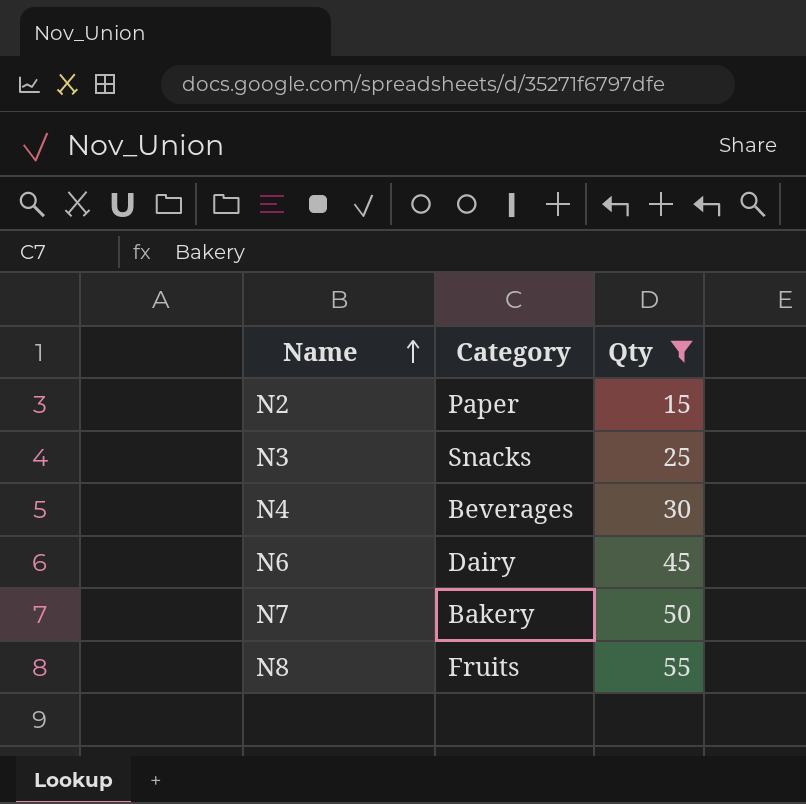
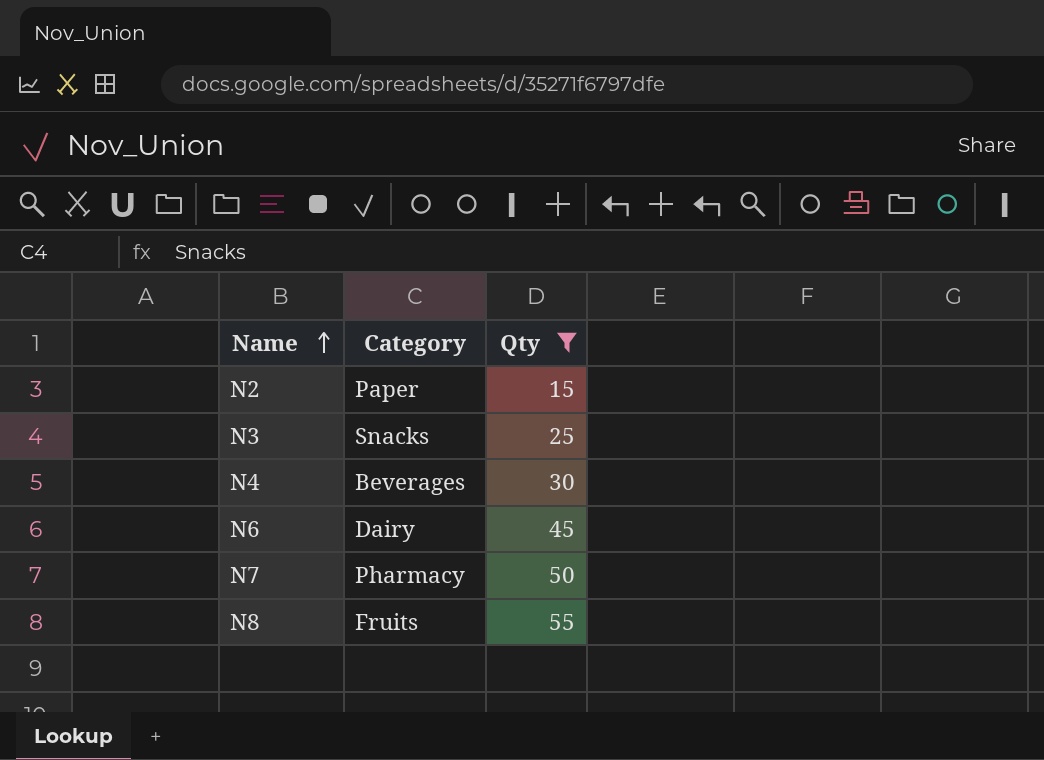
N7 | Category: Bakery -> Pharmacy

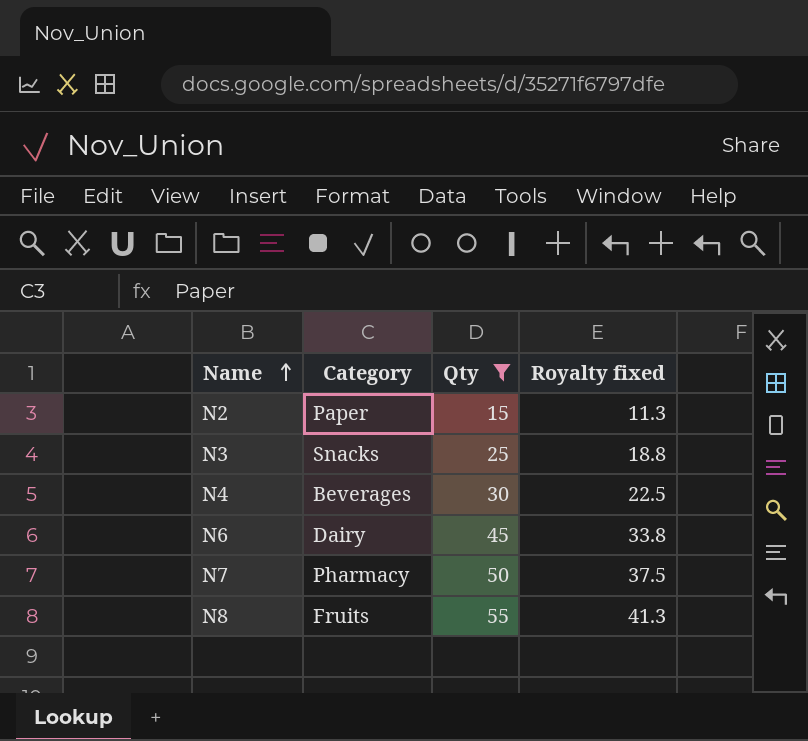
column Royalty fixed | formula: none -> [Qty] * 0.75

